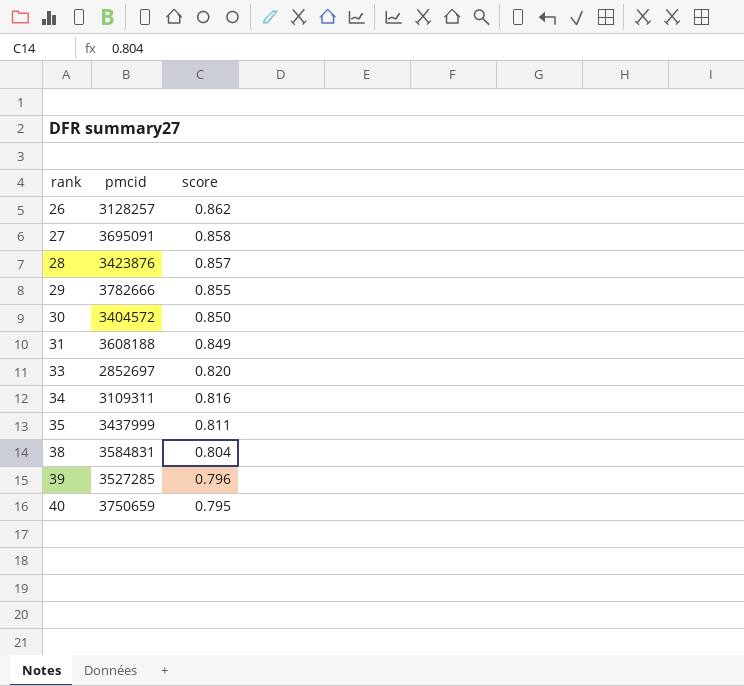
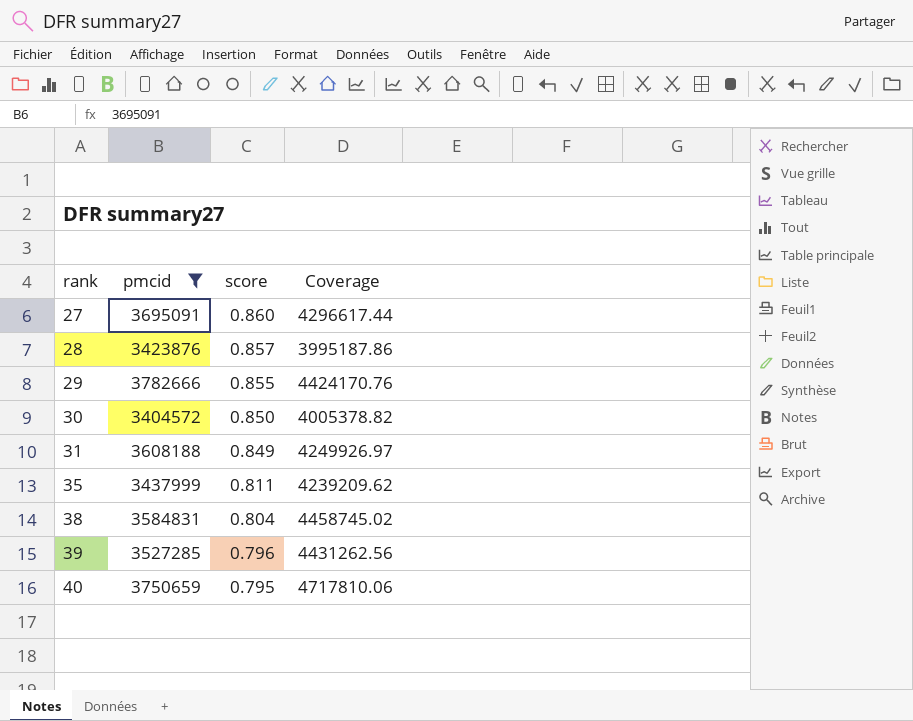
filter: none -> pmcid >= 3404572
column Coverage | formula: none -> [pmcid] / [score]
27 | score: 0.858 -> 0.860

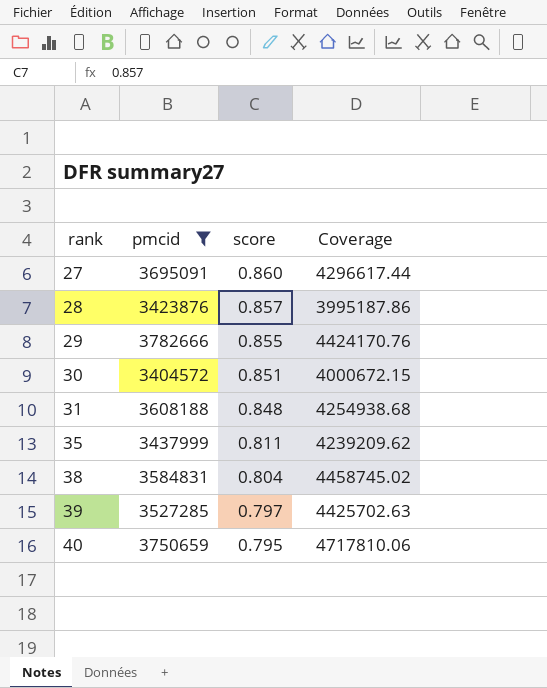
30 | score: 0.850 -> 0.851
30 | Coverage: 4005378.82 -> 4000672.15
31 | score: 0.849 -> 0.848
31 | Coverage: 4249926.97 -> 4254938.68
39 | score: 0.796 -> 0.797
39 | Coverage: 4431262.56 -> 4425702.63

